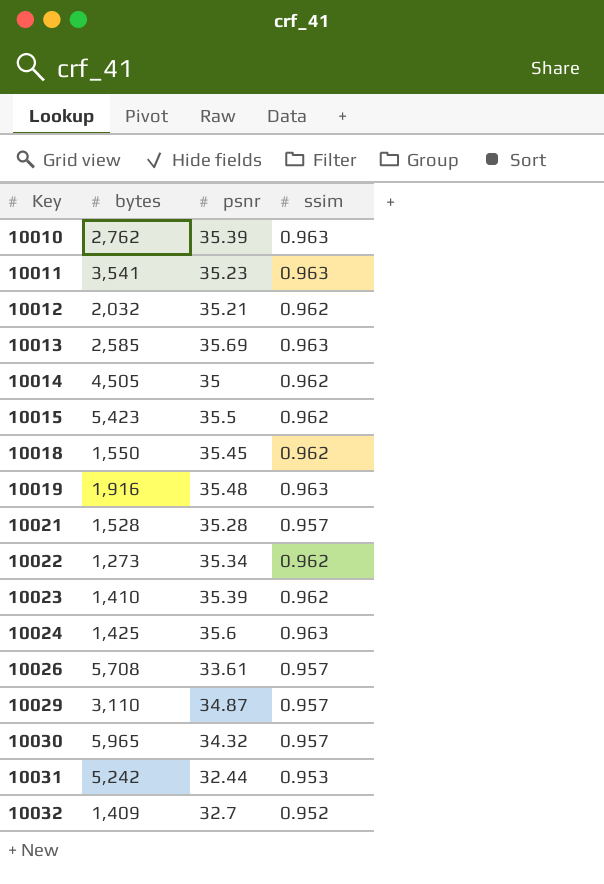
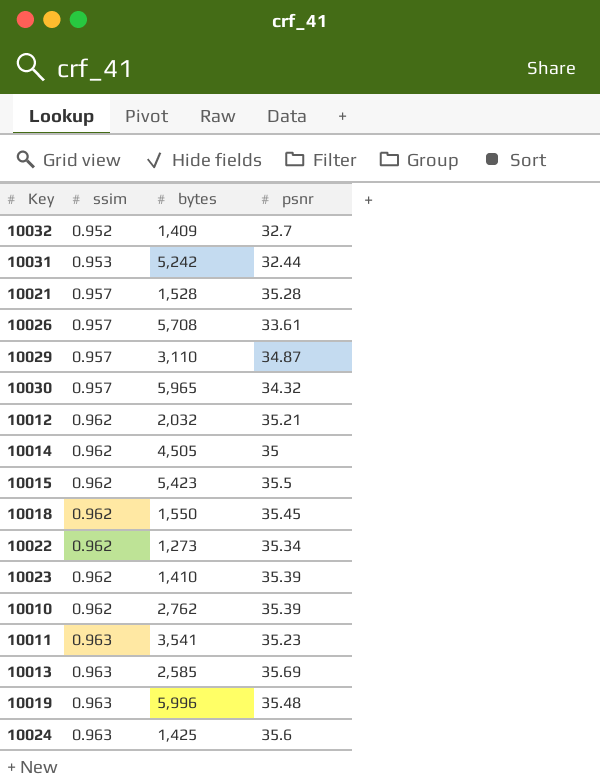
row order: Key ascending -> ssim ascending
column ssim | position: 4 -> 2
10010 | ssim: 0.963 -> 0.962
10019 | bytes: 1,916 -> 5,996

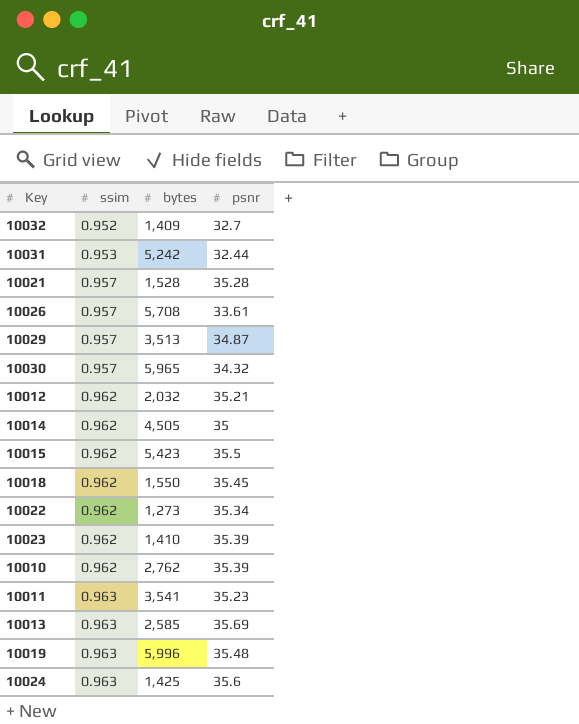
10029 | bytes: 3,110 -> 3,513

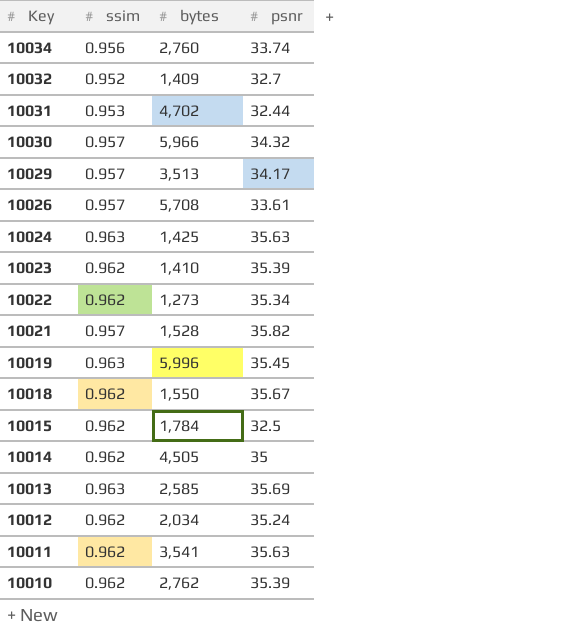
row order: ssim ascending -> Key descending
row 10034: none -> 0.956 | 2,760 | 33.74
10031 | bytes: 5,242 -> 4,702
10030 | bytes: 5,965 -> 5,966
10029 | psnr: 34.87 -> 34.17
10024 | psnr: 35.6 -> 35.63
10021 | psnr: 35.28 -> 35.82
10019 | psnr: 35.48 -> 35.45
10018 | psnr: 35.45 -> 35.67
10015 | bytes: 5,423 -> 1,784
10015 | psnr: 35.5 -> 32.5
10012 | bytes: 2,032 -> 2,034
10012 | psnr: 35.21 -> 35.24
10011 | ssim: 0.963 -> 0.962
10011 | psnr: 35.23 -> 35.63

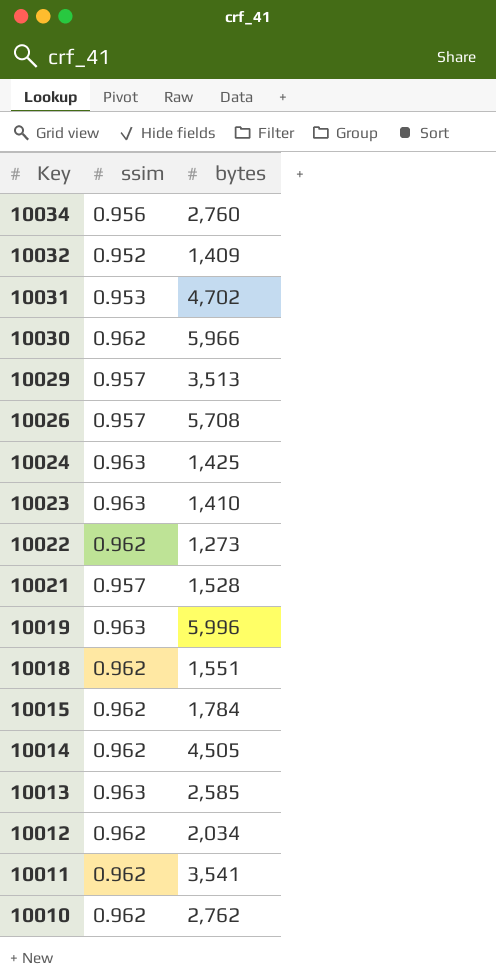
column psnr | position: 4 -> none
10030 | ssim: 0.957 -> 0.962
10023 | ssim: 0.962 -> 0.963
10018 | bytes: 1,550 -> 1,551

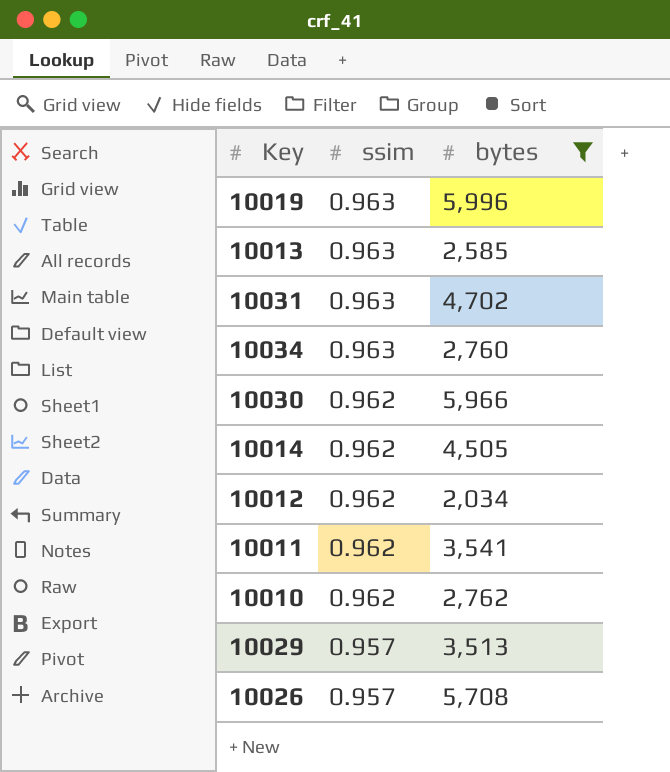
filter: none -> bytes >= 2,034
row order: Key descending -> ssim descending
10031 | ssim: 0.953 -> 0.963
10034 | ssim: 0.956 -> 0.963

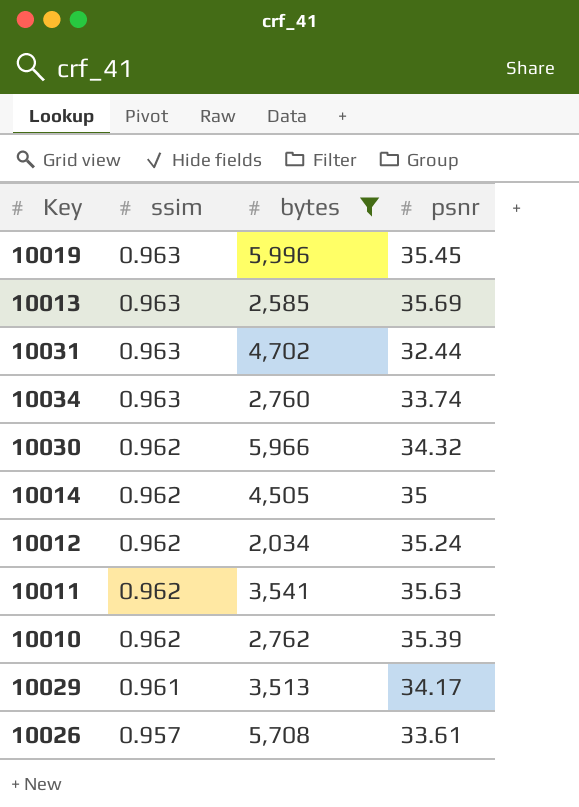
column psnr | position: none -> 4
10029 | ssim: 0.957 -> 0.961

